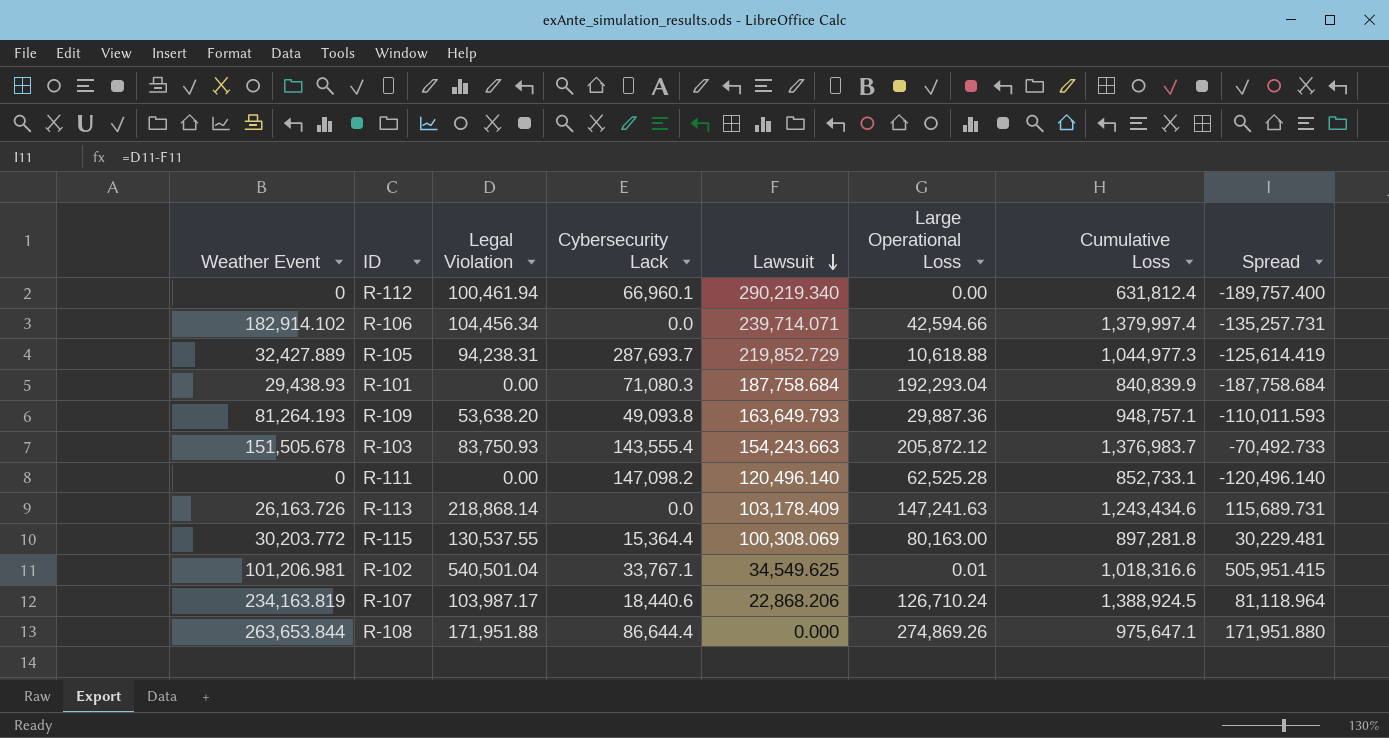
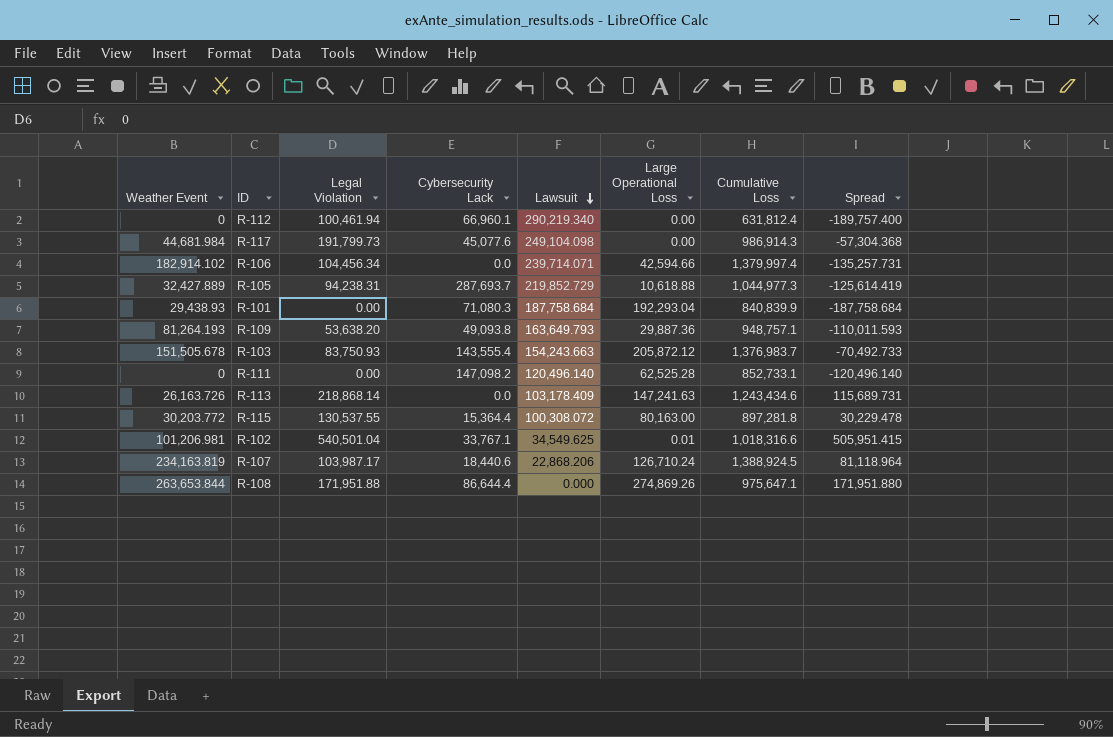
row R-117: none -> 44,681.984 | 191,799.73 | 45,077.6 | 249,104.098 | 0.00 | 986,914.3 | -57,304.368
R-115 | Lawsuit: 100,308.069 -> 100,308.072
R-115 | Spread: 30,229.481 -> 30,229.478

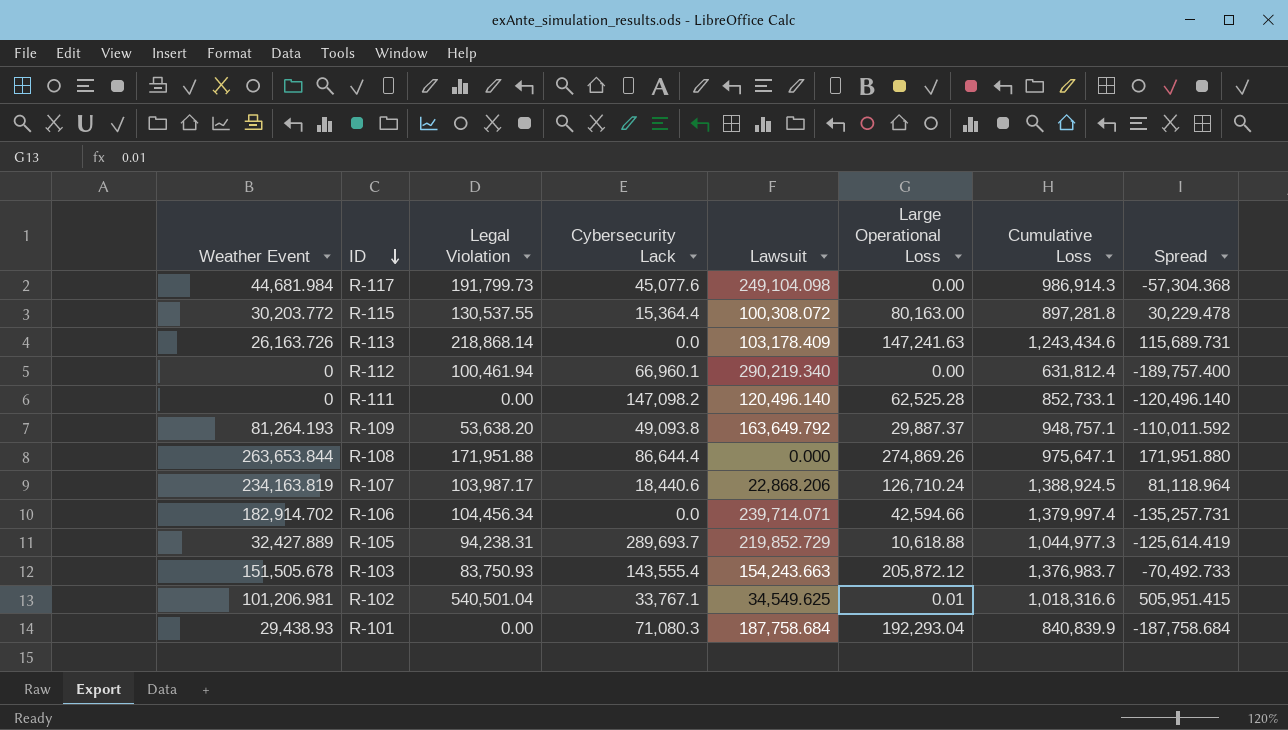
row order: Lawsuit descending -> ID descending
R-109 | Lawsuit: 163,649.793 -> 163,649.792
R-109 | Large Operational Loss: 29,887.36 -> 29,887.37
R-109 | Spread: -110,011.593 -> -110,011.592
R-106 | Weather Event: 182,914.102 -> 182,914.702
R-105 | Cybersecurity Lack: 287,693.7 -> 289,693.7

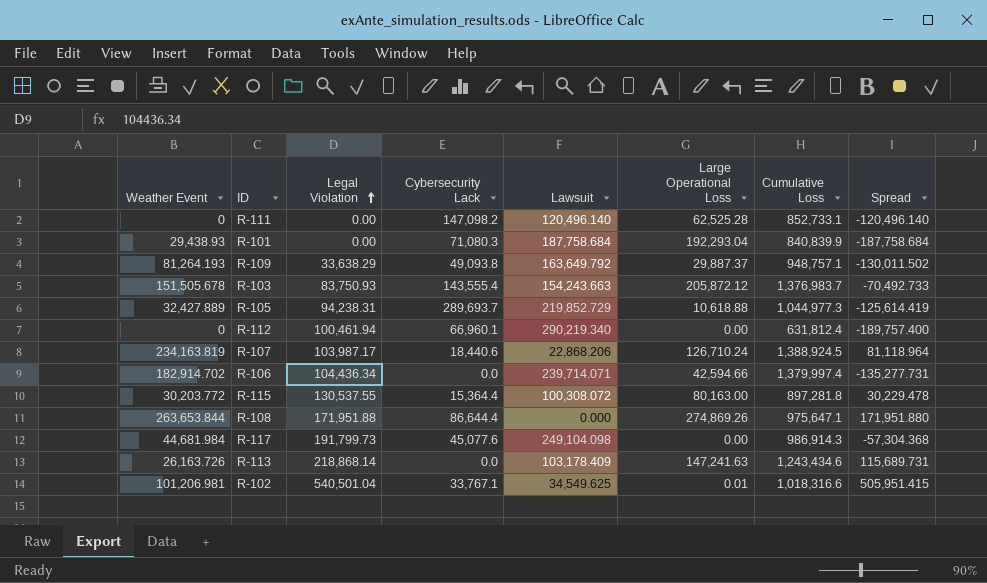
row order: ID descending -> Legal Violation ascending
R-109 | Legal Violation: 53,638.20 -> 33,638.29
R-109 | Spread: -110,011.592 -> -130,011.502
R-106 | Legal Violation: 104,456.34 -> 104,436.34
R-106 | Spread: -135,257.731 -> -135,277.731

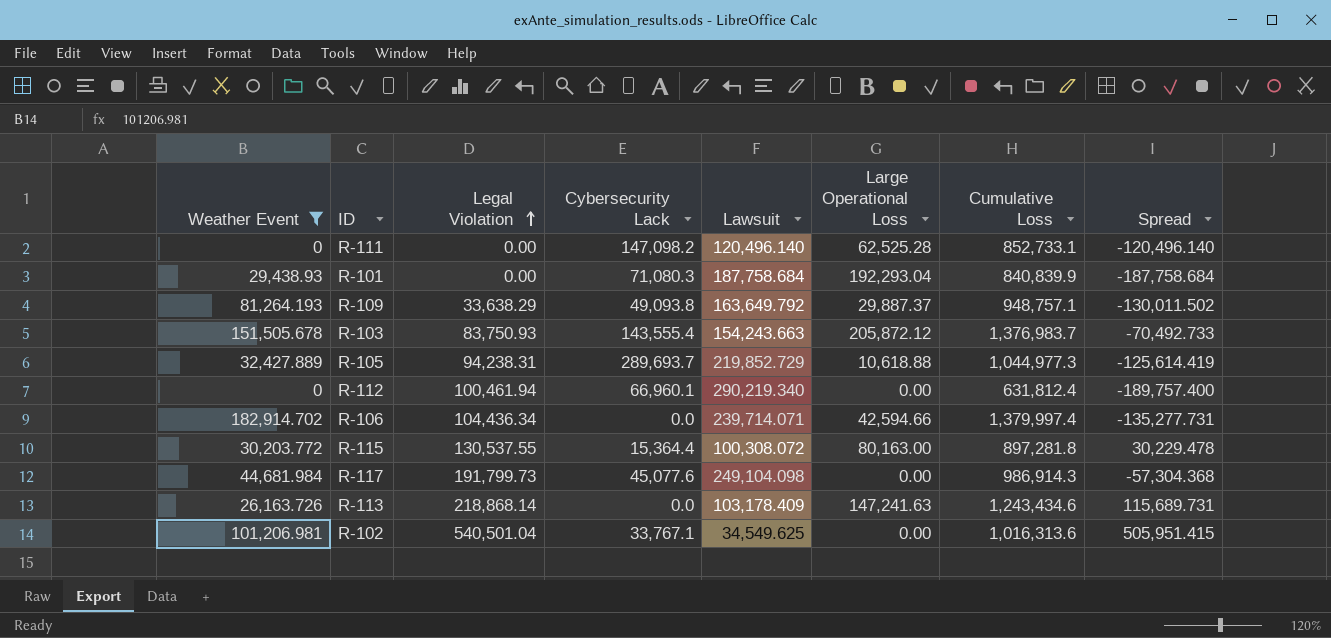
filter: none -> Weather Event <= 182,914.702
R-102 | Large Operational Loss: 0.01 -> 0.00
R-102 | Cumulative Loss: 1,018,316.6 -> 1,016,313.6

